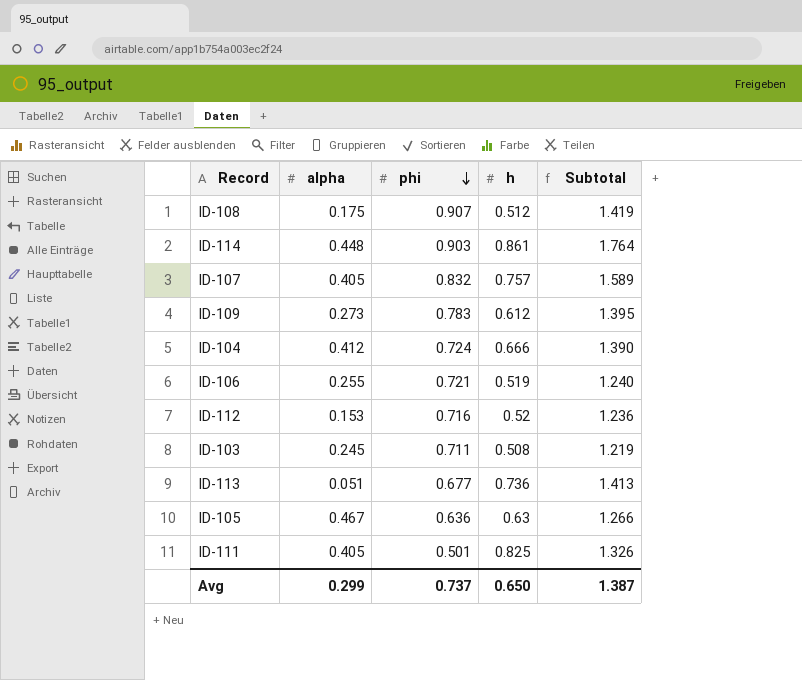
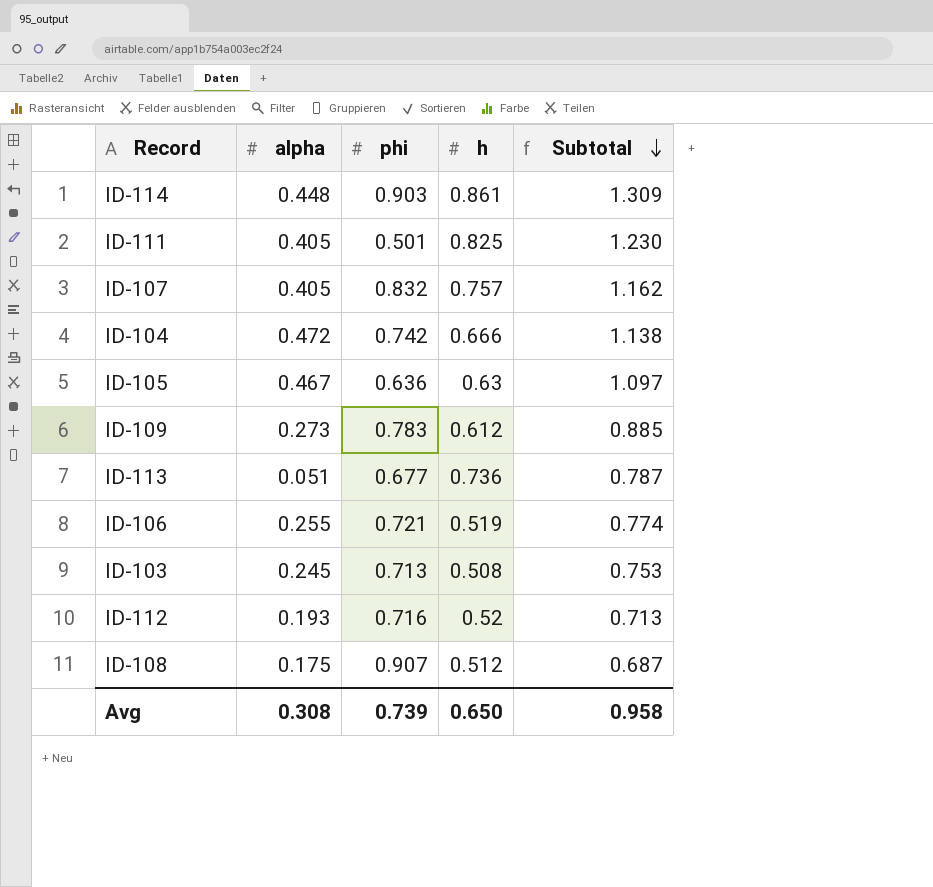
row order: phi descending -> Subtotal descending
column Subtotal | formula: [phi] + [h] -> [alpha] + [h]
ID-104 | alpha: 0.412 -> 0.472
ID-104 | phi: 0.724 -> 0.742
ID-103 | phi: 0.711 -> 0.713
ID-112 | alpha: 0.153 -> 0.193
Avg | alpha: 0.299 -> 0.308
Avg | phi: 0.737 -> 0.739
Avg | Subtotal: 1.387 -> 0.958

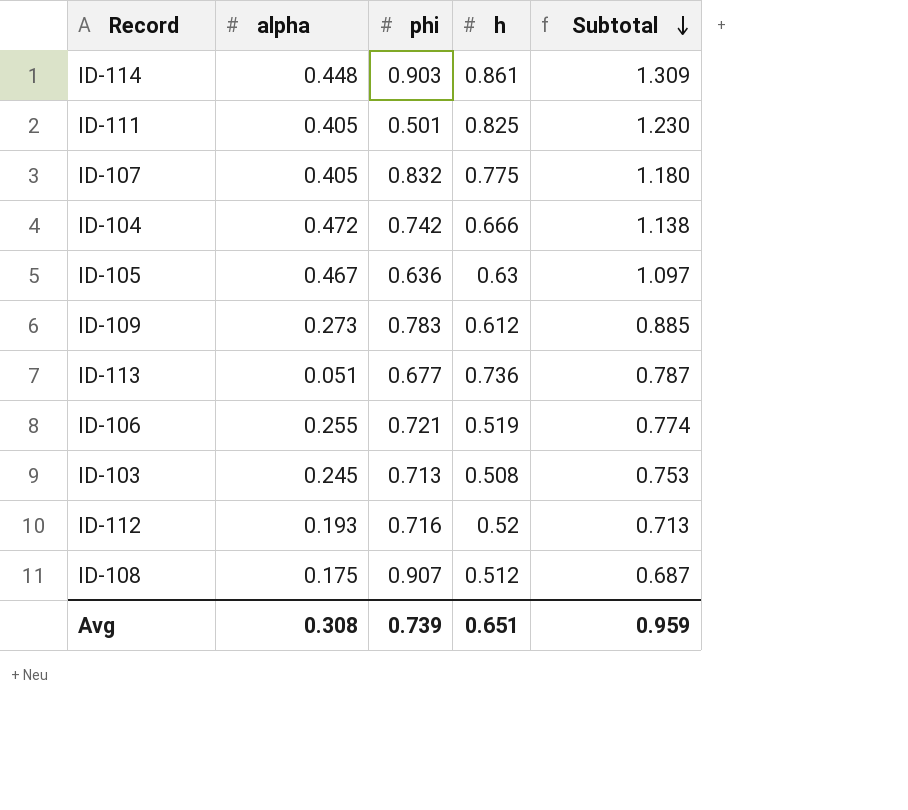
ID-107 | h: 0.757 -> 0.775
ID-107 | Subtotal: 1.162 -> 1.180
Avg | h: 0.650 -> 0.651
Avg | Subtotal: 0.958 -> 0.959

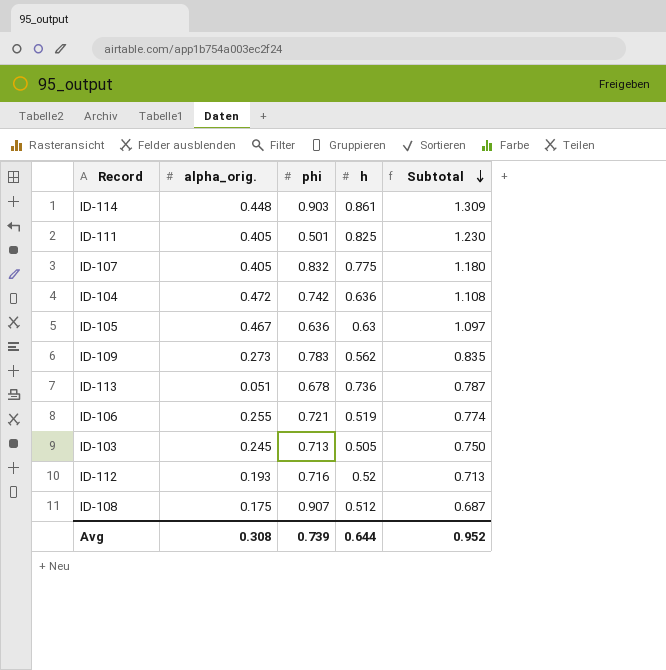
column name: alpha -> alpha_orig.
ID-104 | h: 0.666 -> 0.636
ID-104 | Subtotal: 1.138 -> 1.108
ID-109 | h: 0.612 -> 0.562
ID-109 | Subtotal: 0.885 -> 0.835
ID-113 | phi: 0.677 -> 0.678
ID-103 | h: 0.508 -> 0.505
ID-103 | Subtotal: 0.753 -> 0.750
Avg | h: 0.651 -> 0.644
Avg | Subtotal: 0.959 -> 0.952

